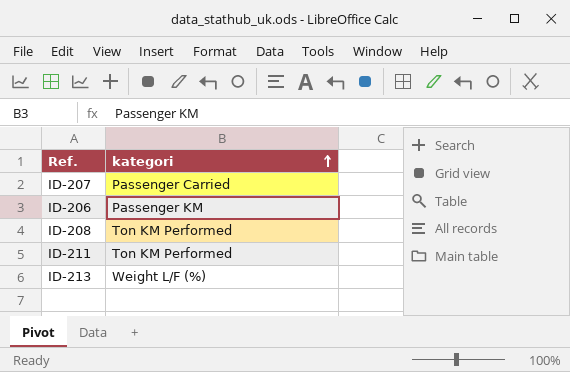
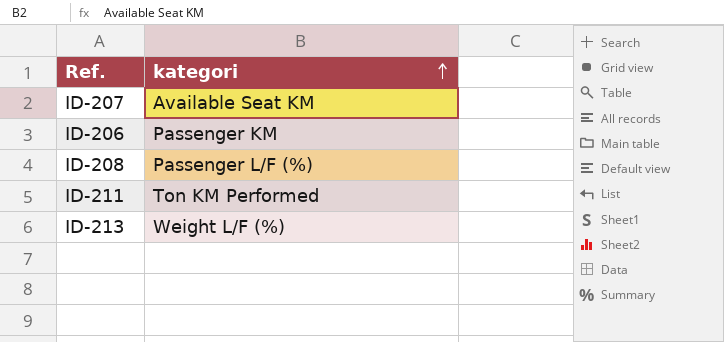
ID-207 | kategori: Passenger Carried -> Available Seat KM
ID-208 | kategori: Ton KM Performed -> Passenger L/F (%)

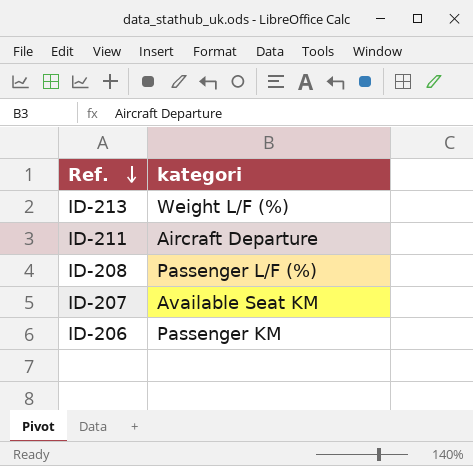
row order: kategori ascending -> Ref. descending
ID-211 | kategori: Ton KM Performed -> Aircraft Departure

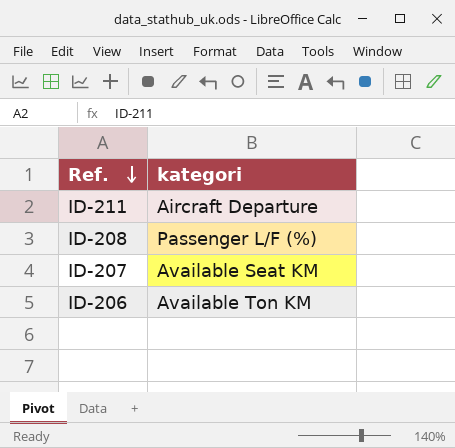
row ID-213: Weight L/F (%) -> none
ID-206 | kategori: Passenger KM -> Available Ton KM

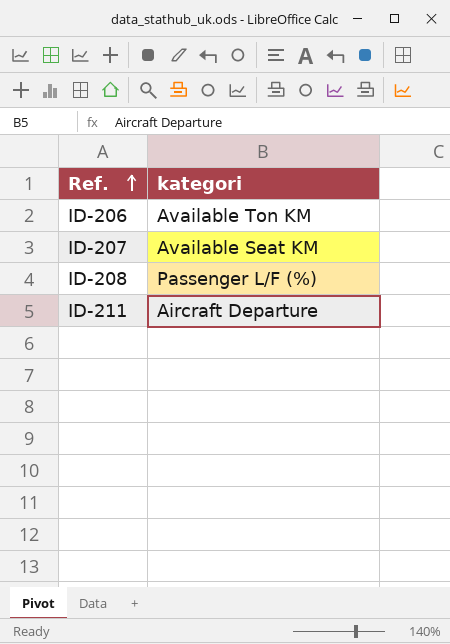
row order: Ref. descending -> Ref. ascending

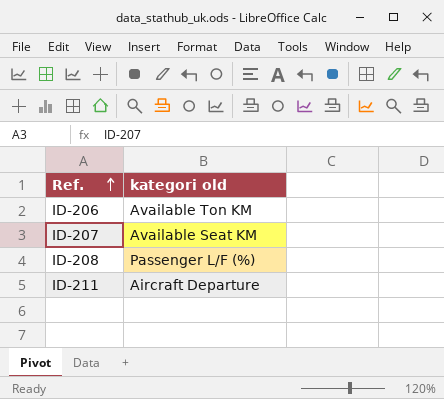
column name: kategori -> kategori old

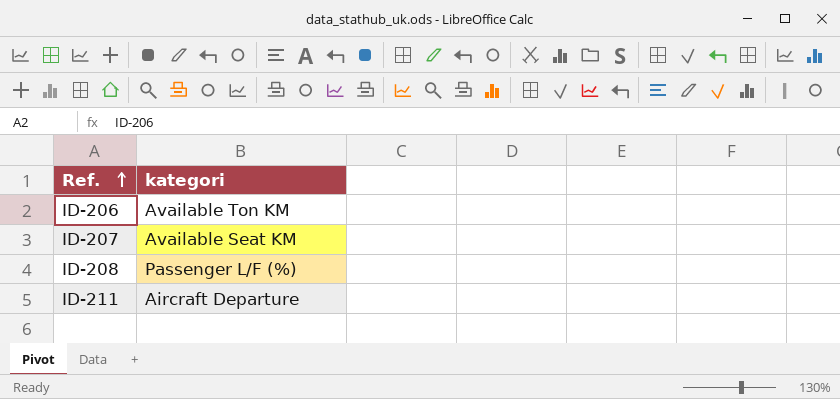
column name: kategori old -> kategori

